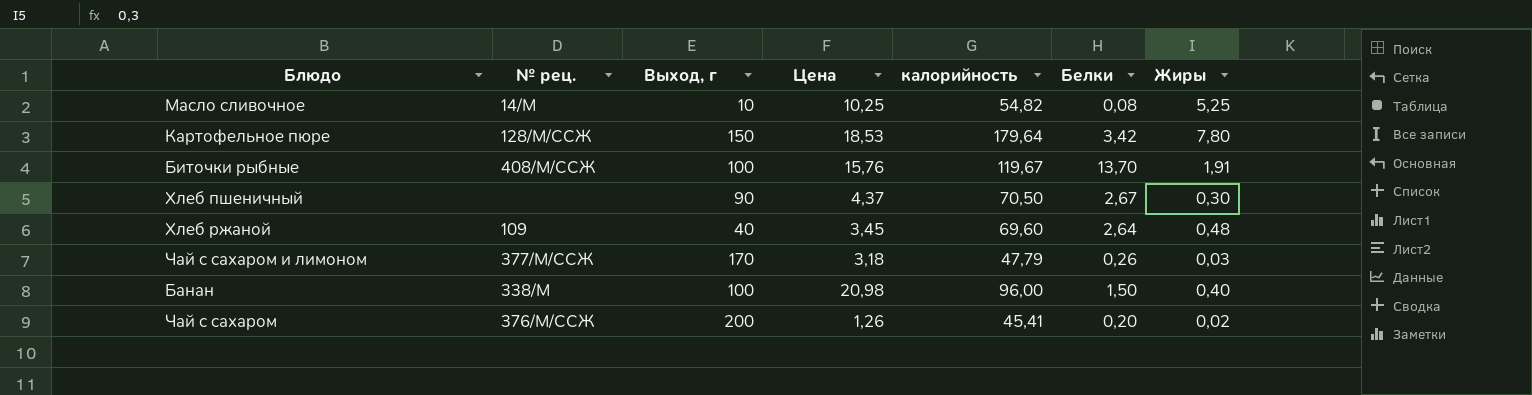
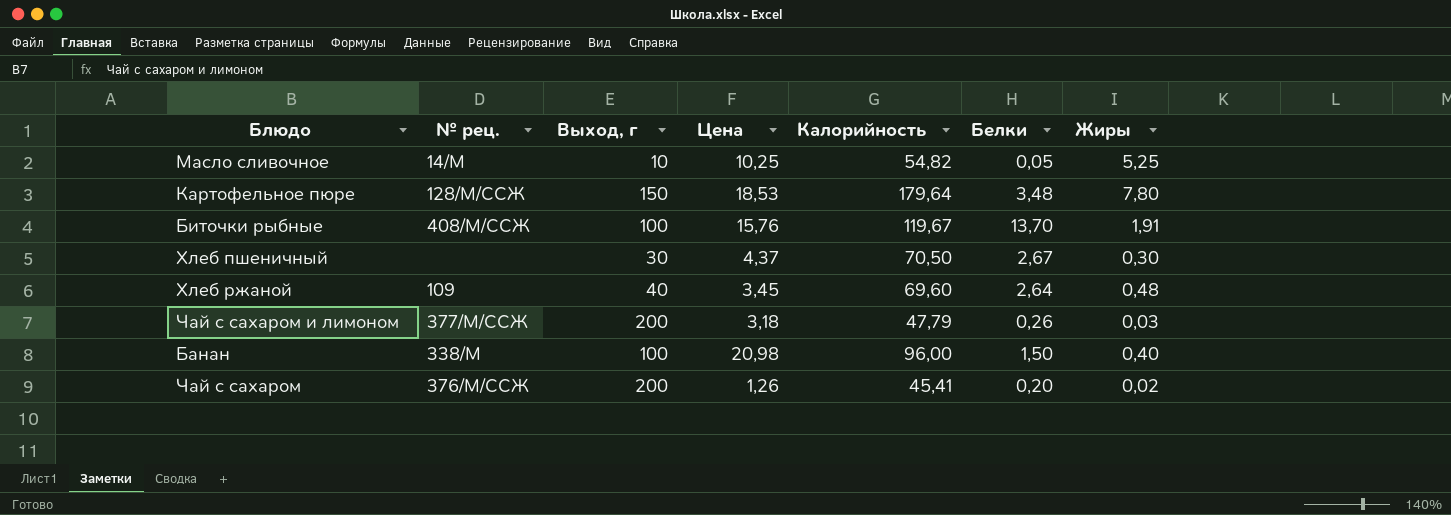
column name: калорийность -> Калорийность
Масло сливочное | Белки: 0,08 -> 0,05
Картофельное пюре | Белки: 3,42 -> 3,48
Хлеб пшеничный | Выход, г: 90 -> 30
Чай с сахаром и лимоном | Выход, г: 170 -> 200

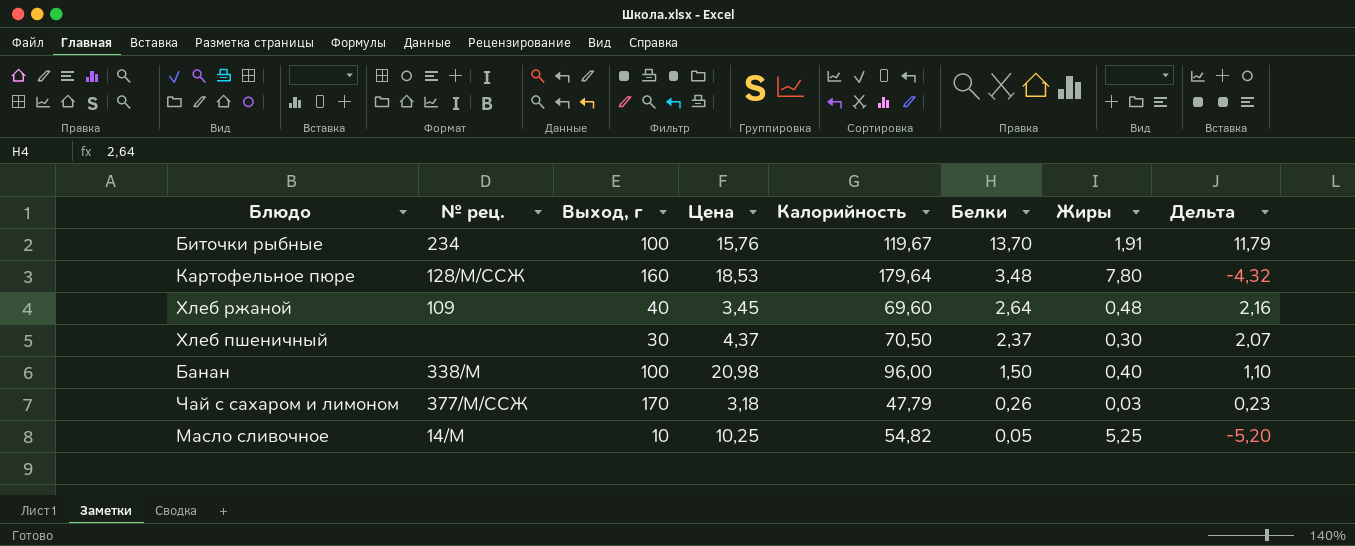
row order: none -> Белки descending
column Дельта | formula: none -> [Белки] - [Жиры]
row Чай с сахаром: 376/М/ССЖ | 200 | 1,26 | 45,41 | 0,20 | 0,02 -> none
Биточки рыбные | № рец.: 408/М/ССЖ -> 234
Картофельное пюре | Выход, г: 150 -> 160
Хлеб пшеничный | Белки: 2,67 -> 2,37
Чай с сахаром и лимоном | Выход, г: 200 -> 170

